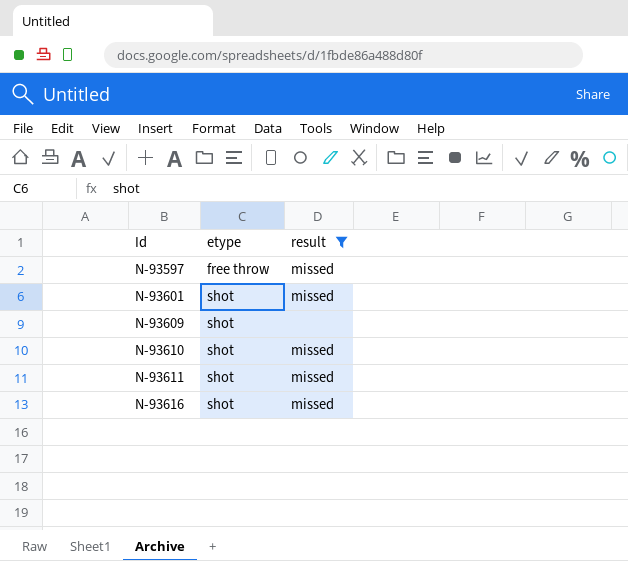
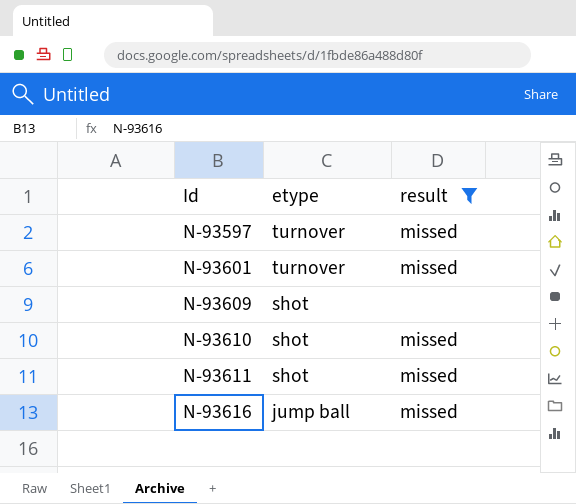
N-93597 | etype: free throw -> turnover
N-93601 | etype: shot -> turnover
N-93616 | etype: shot -> jump ball

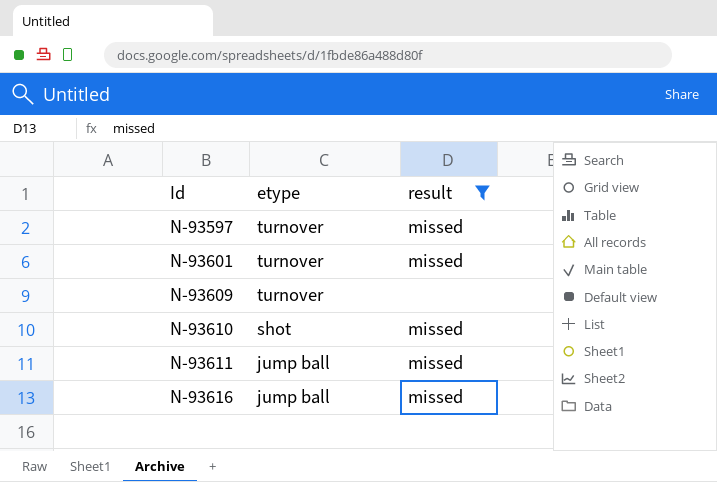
N-93609 | etype: shot -> turnover
N-93611 | etype: shot -> jump ball

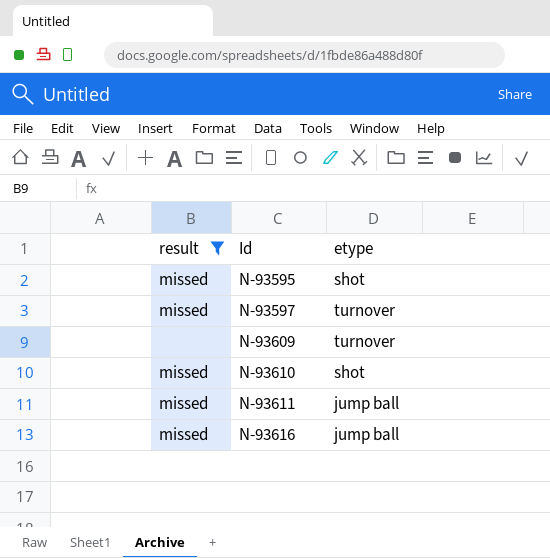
column result | position: 3 -> 1
row N-93601: turnover | missed -> none
row N-93595: none -> missed | shot

